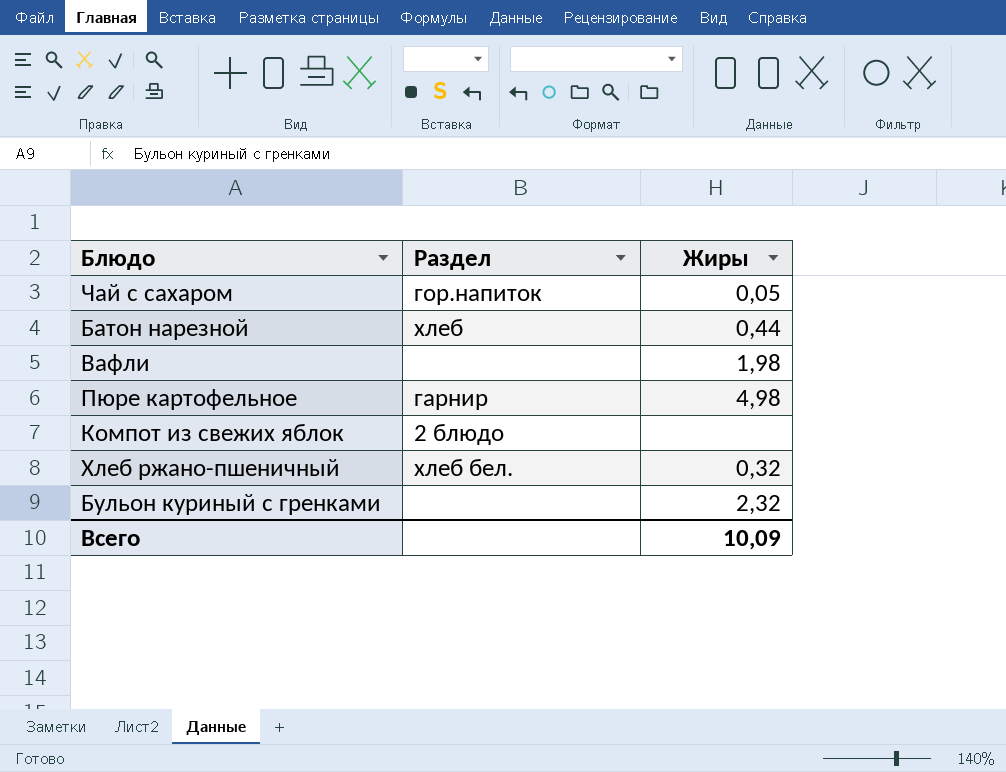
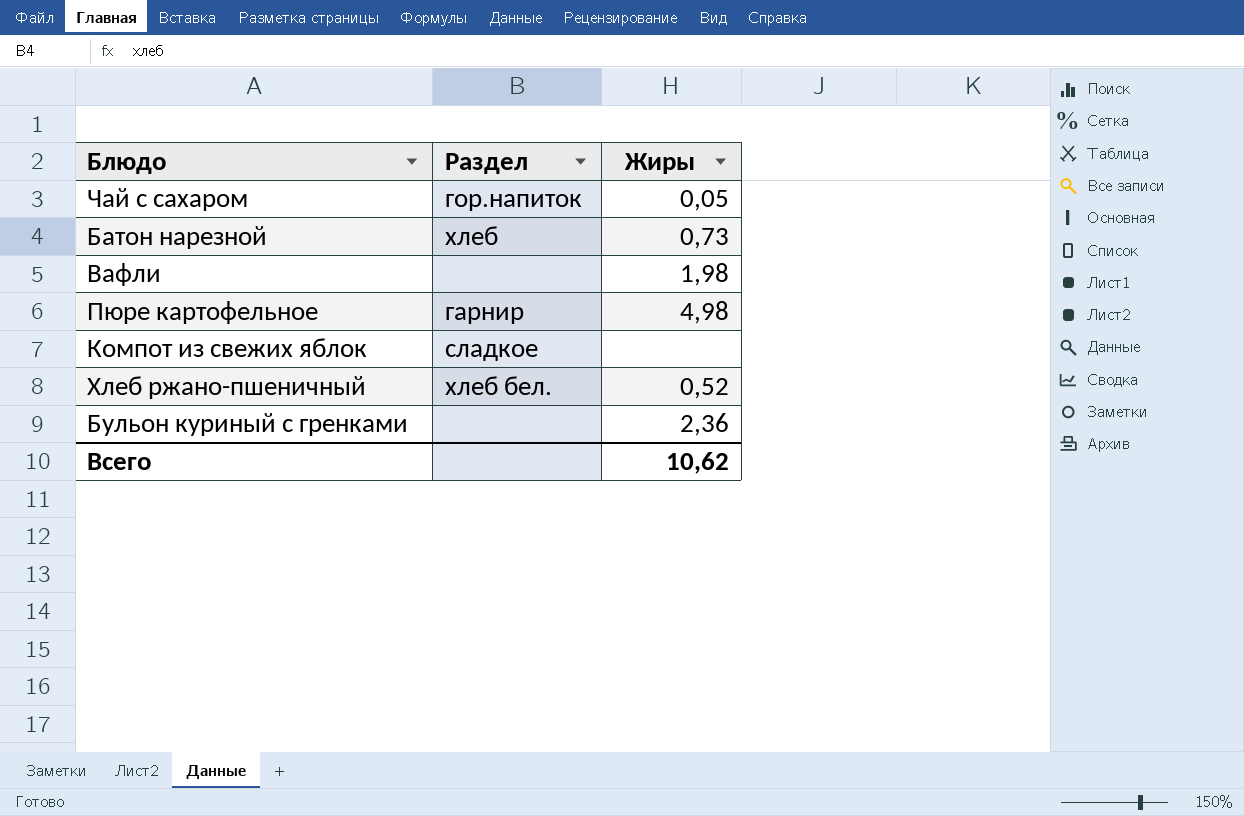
Батон нарезной | Жиры: 0,44 -> 0,73
Компот из свежих яблок | Раздел: 2 блюдо -> сладкое
Хлеб ржано-пшеничный | Жиры: 0,32 -> 0,52
Бульон куриный с гренками | Жиры: 2,32 -> 2,36
Всего | Жиры: 10,09 -> 10,62

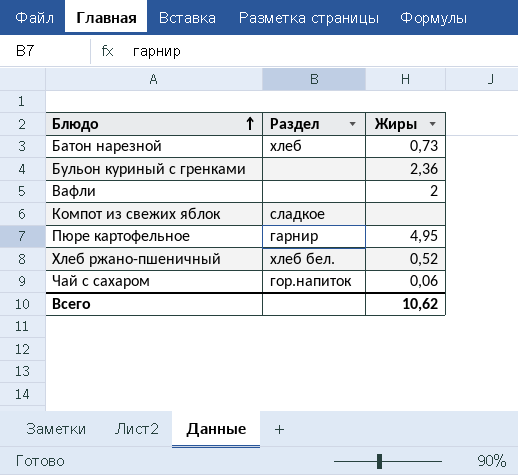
row order: none -> Блюдо ascending
Вафли | Жиры: 1,98 -> 2
Пюре картофельное | Жиры: 4,98 -> 4,95
Чай с сахаром | Жиры: 0,05 -> 0,06

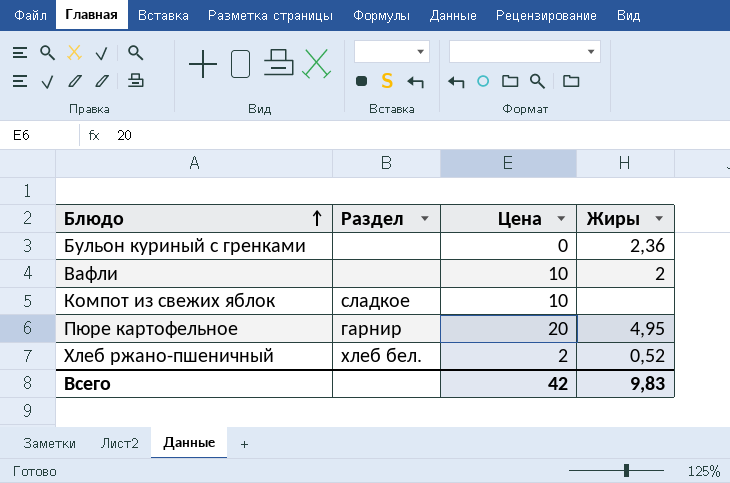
column Цена | position: none -> 3
row Батон нарезной: хлеб | 0,73 -> none
row Чай с сахаром: гор.напиток | 0,06 -> none
Всего | Жиры: 10,62 -> 9,83

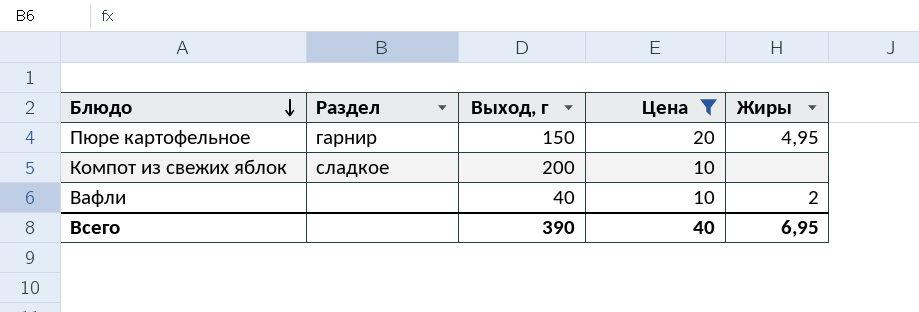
filter: none -> Цена >= 10
row order: Блюдо ascending -> Блюдо descending
column Выход, г | position: none -> 3
Всего | Цена: 42 -> 40
Всего | Жиры: 9,83 -> 6,95

